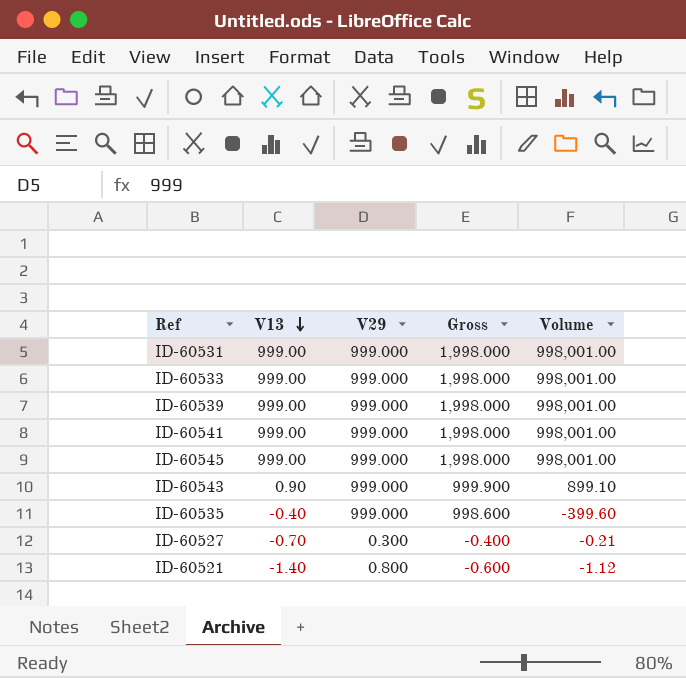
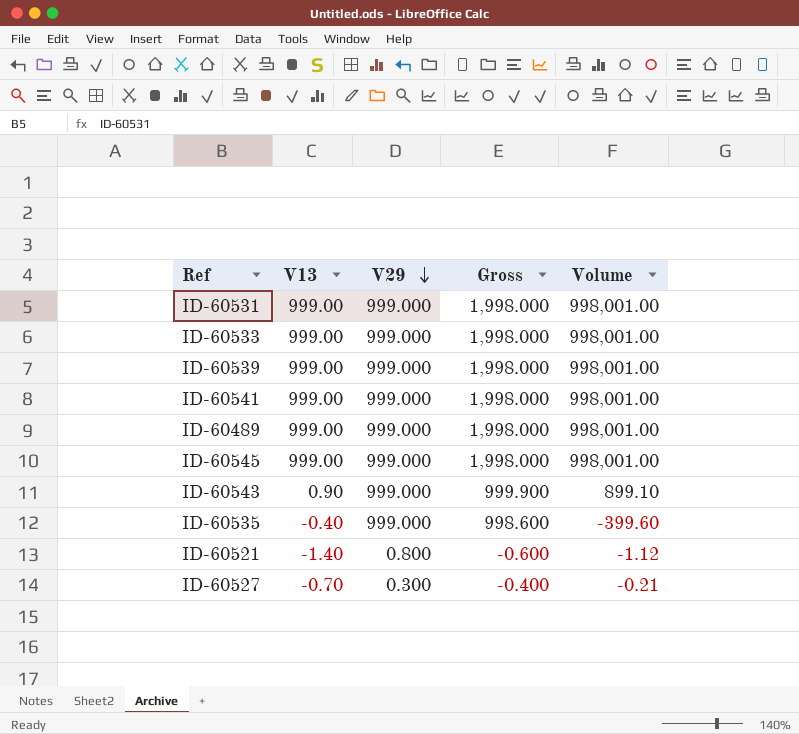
row order: V13 descending -> V29 descending
row ID-60489: none -> 999.00 | 999.000 | 1,998.000 | 998,001.00

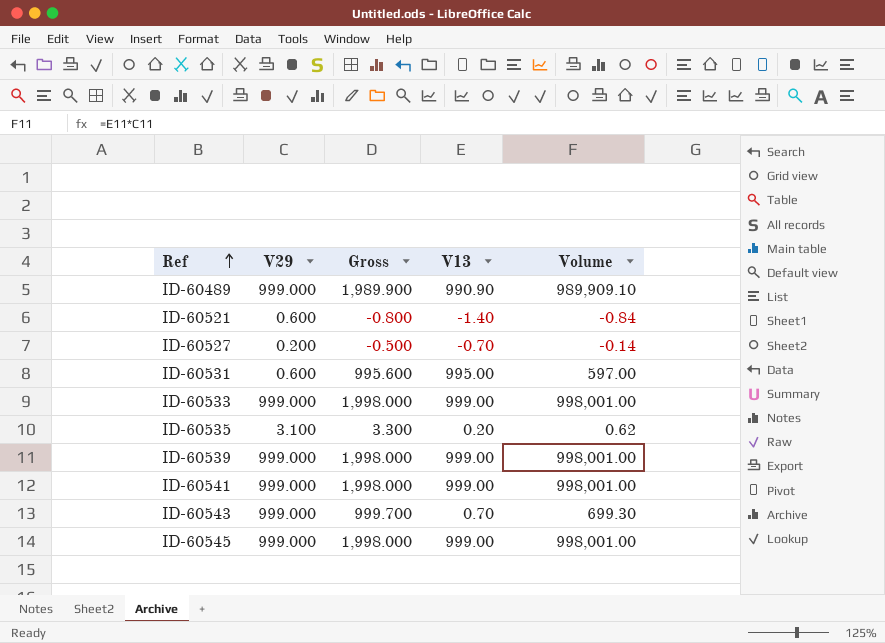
row order: V29 descending -> Ref ascending
column V13 | position: 2 -> 4
ID-60489 | Gross: 1,998.000 -> 1,989.900
ID-60489 | V13: 999.00 -> 990.90
ID-60489 | Volume: 998,001.00 -> 989,909.10
ID-60521 | V29: 0.800 -> 0.600
ID-60521 | Gross: -0.600 -> -0.800
ID-60521 | Volume: -1.12 -> -0.84
ID-60527 | V29: 0.300 -> 0.200
ID-60527 | Gross: -0.400 -> -0.500
ID-60527 | Volume: -0.21 -> -0.14
ID-60531 | V29: 999.000 -> 0.600
ID-60531 | Gross: 1,998.000 -> 995.600
ID-60531 | V13: 999.00 -> 995.00
ID-60531 | Volume: 998,001.00 -> 597.00
ID-60535 | V29: 999.000 -> 3.100
ID-60535 | Gross: 998.600 -> 3.300
ID-60535 | V13: -0.40 -> 0.20
ID-60535 | Volume: -399.60 -> 0.62
ID-60543 | Gross: 999.900 -> 999.700
ID-60543 | V13: 0.90 -> 0.70
ID-60543 | Volume: 899.10 -> 699.30

